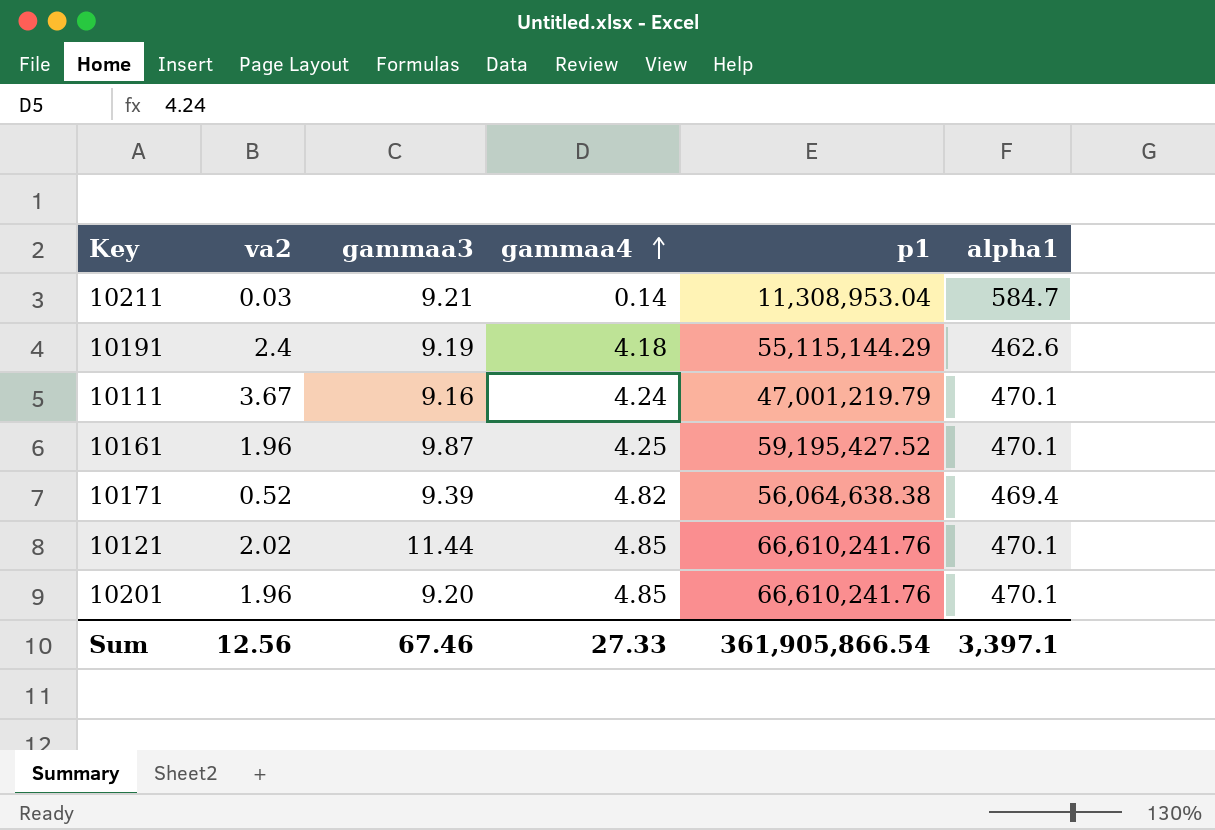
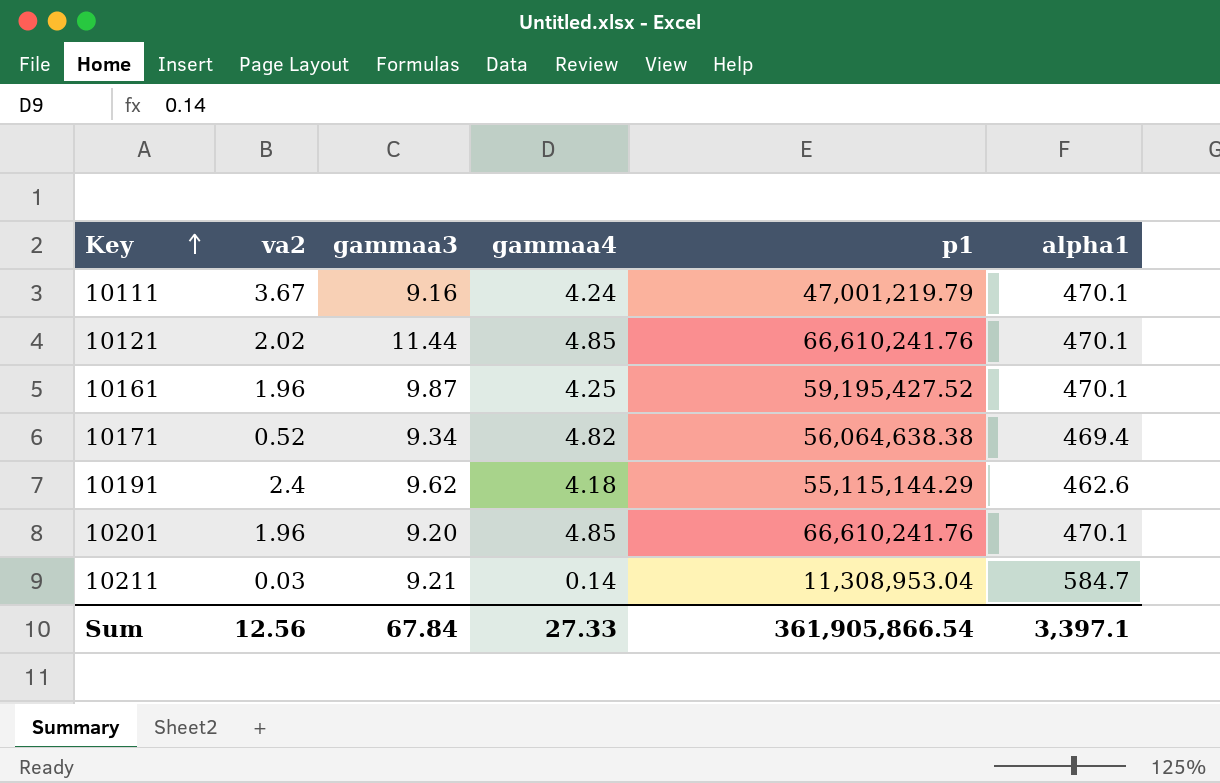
row order: gammaa4 ascending -> Key ascending
10171 | gammaa3: 9.39 -> 9.34
10191 | gammaa3: 9.19 -> 9.62
Sum | gammaa3: 67.46 -> 67.84

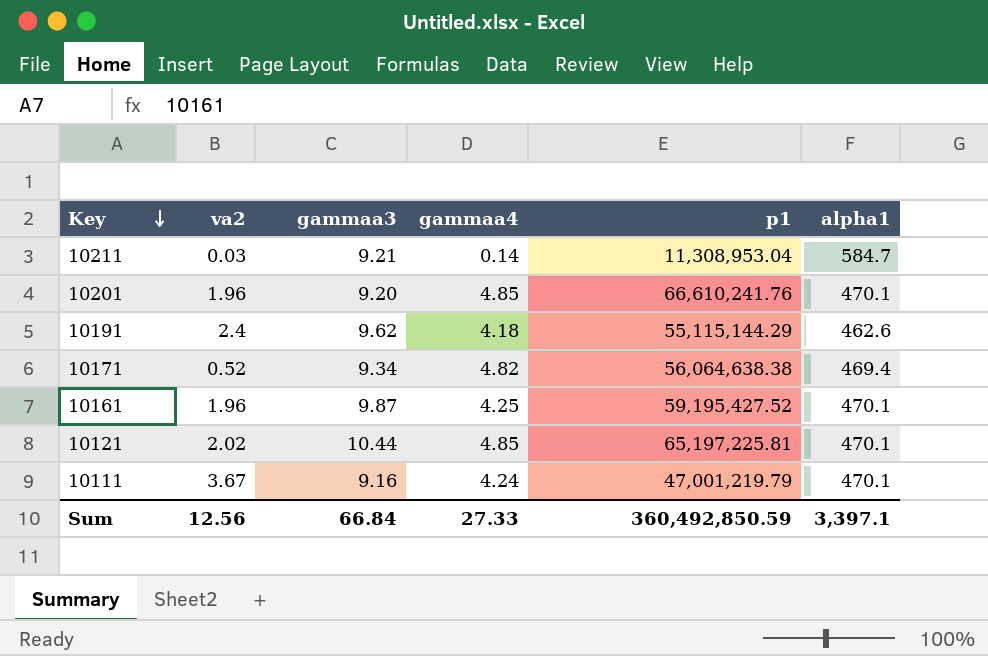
row order: Key ascending -> Key descending
10121 | gammaa3: 11.44 -> 10.44
10121 | p1: 66,610,241.76 -> 65,197,225.81
Sum | gammaa3: 67.84 -> 66.84
Sum | p1: 361,905,866.54 -> 360,492,850.59

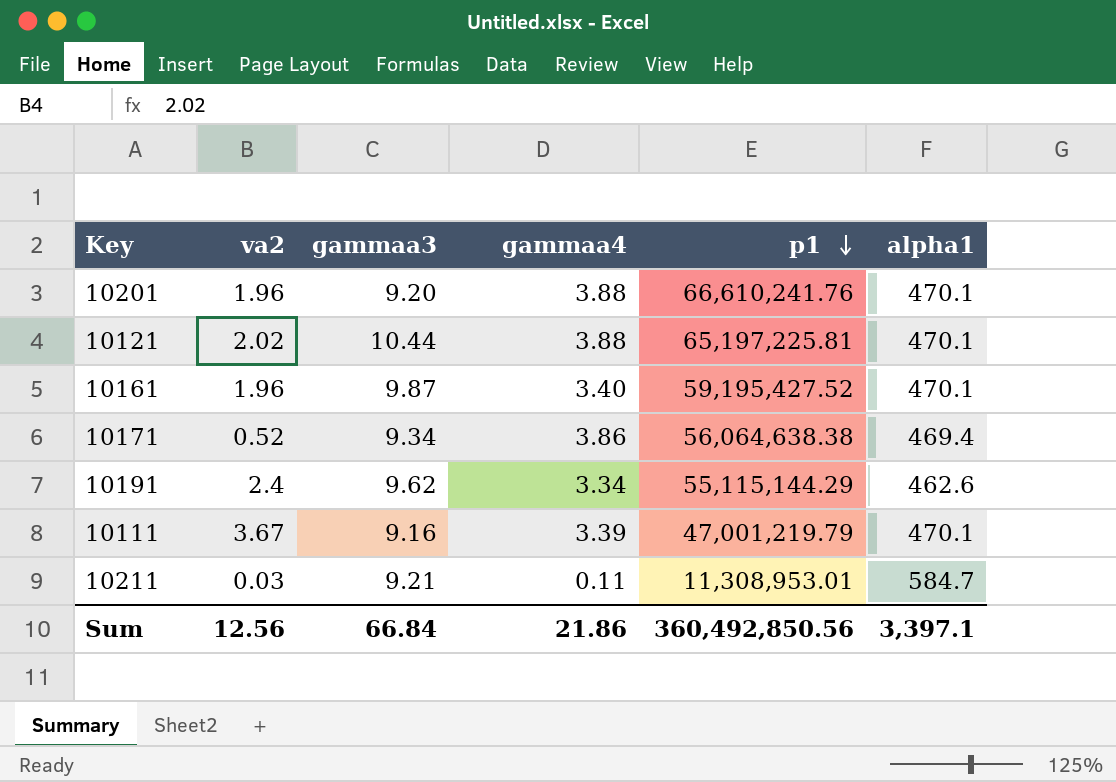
row order: Key descending -> p1 descending
10201 | gammaa4: 4.85 -> 3.88
10121 | gammaa4: 4.85 -> 3.88
10161 | gammaa4: 4.25 -> 3.40
10171 | gammaa4: 4.82 -> 3.86
10191 | gammaa4: 4.18 -> 3.34
10111 | gammaa4: 4.24 -> 3.39
10211 | gammaa4: 0.14 -> 0.11
10211 | p1: 11,308,953.04 -> 11,308,953.01
Sum | gammaa4: 27.33 -> 21.86
Sum | p1: 360,492,850.59 -> 360,492,850.56

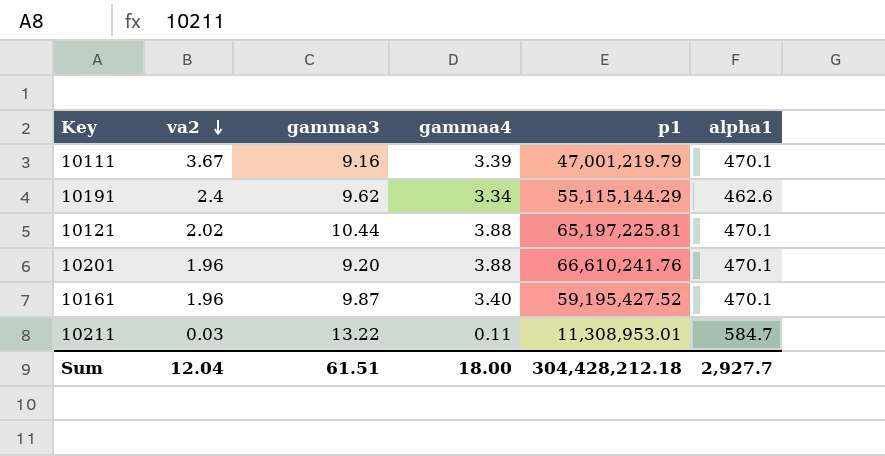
row order: p1 descending -> va2 descending
row 10171: 0.52 | 9.34 | 3.86 | 56,064,638.38 | 469.4 -> none
10211 | gammaa3: 9.21 -> 13.22
Sum | va2: 12.56 -> 12.04
Sum | gammaa3: 66.84 -> 61.51
Sum | gammaa4: 21.86 -> 18.00
Sum | p1: 360,492,850.56 -> 304,428,212.18
Sum | alpha1: 3,397.1 -> 2,927.7

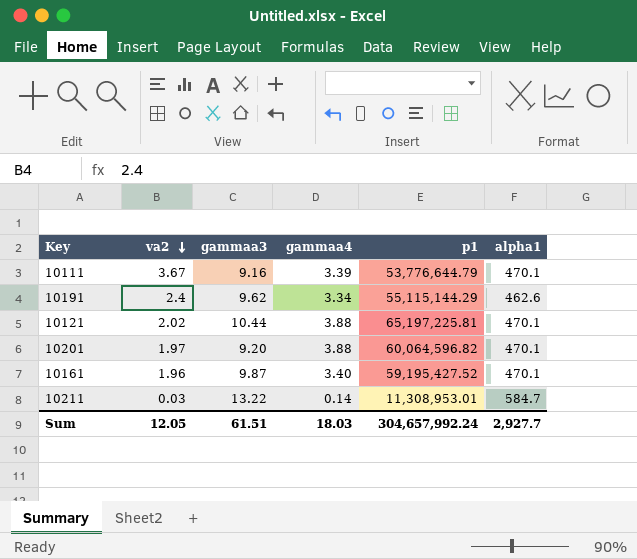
10111 | p1: 47,001,219.79 -> 53,776,644.79
10201 | va2: 1.96 -> 1.97
10201 | p1: 66,610,241.76 -> 60,064,596.82
10211 | gammaa4: 0.11 -> 0.14
Sum | va2: 12.04 -> 12.05
Sum | gammaa4: 18.00 -> 18.03
Sum | p1: 304,428,212.18 -> 304,657,992.24

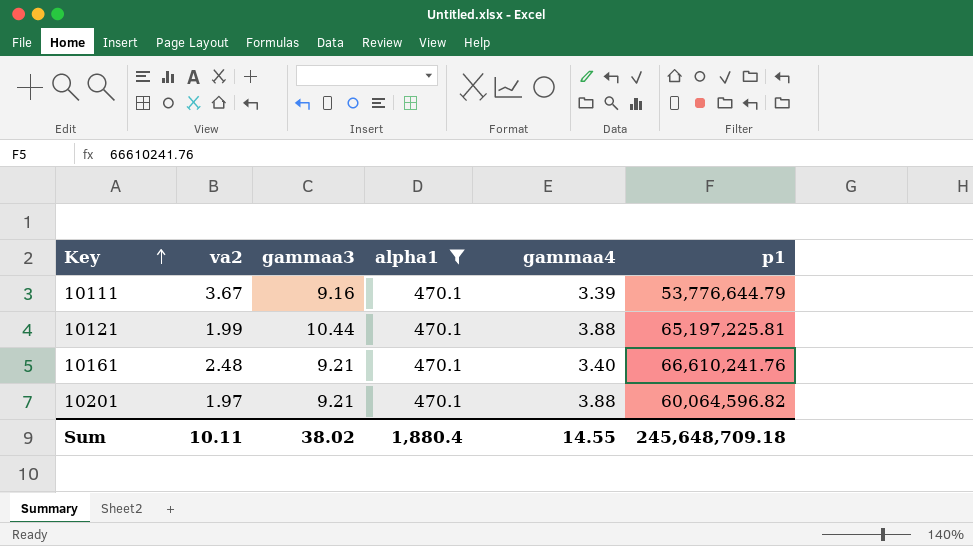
filter: none -> alpha1 = 470.1
row order: va2 descending -> Key ascending
column alpha1 | position: 6 -> 4
10121 | va2: 2.02 -> 1.99
10161 | va2: 1.96 -> 2.48
10161 | gammaa3: 9.87 -> 9.21
10161 | p1: 59,195,427.52 -> 66,610,241.76
10201 | gammaa3: 9.20 -> 9.21
Sum | va2: 12.05 -> 10.11
Sum | gammaa3: 61.51 -> 38.02
Sum | alpha1: 2,927.7 -> 1,880.4
Sum | gammaa4: 18.03 -> 14.55
Sum | p1: 304,657,992.24 -> 245,648,709.18

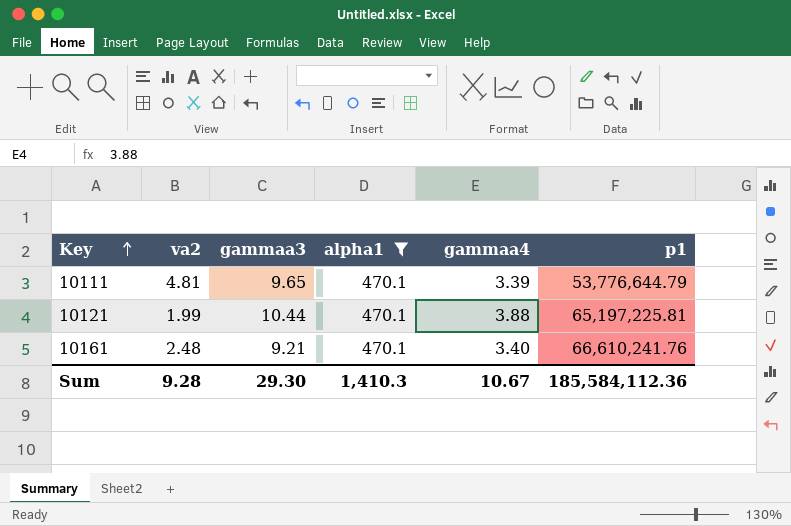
row 10201: 1.97 | 9.21 | 470.1 | 3.88 | 60,064,596.82 -> none
10111 | va2: 3.67 -> 4.81
10111 | gammaa3: 9.16 -> 9.65
Sum | va2: 10.11 -> 9.28
Sum | gammaa3: 38.02 -> 29.30
Sum | alpha1: 1,880.4 -> 1,410.3
Sum | gammaa4: 14.55 -> 10.67
Sum | p1: 245,648,709.18 -> 185,584,112.36

